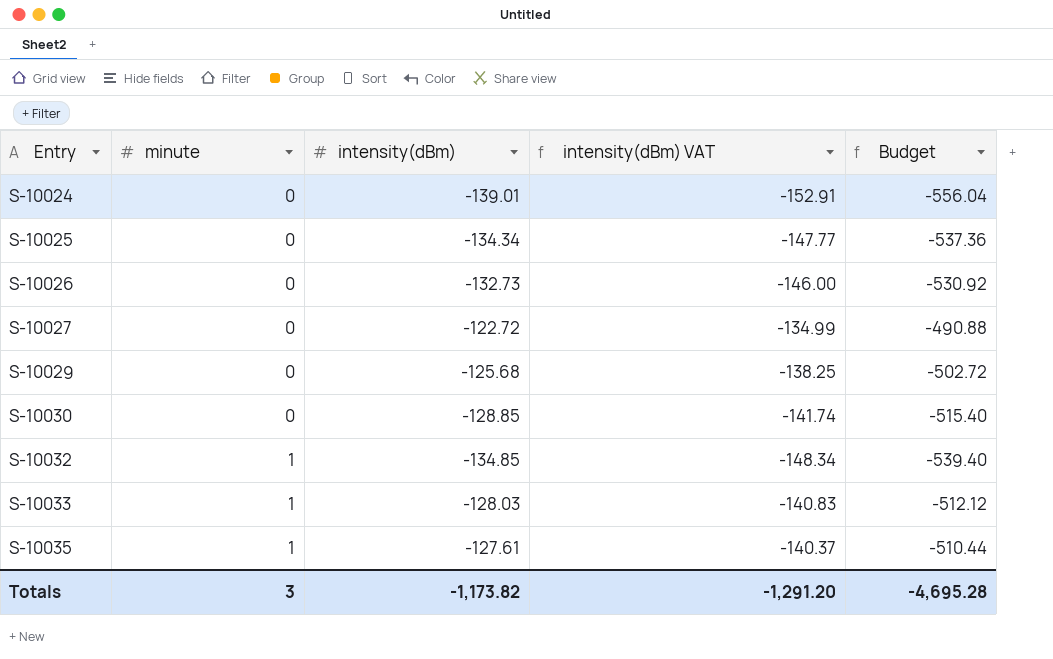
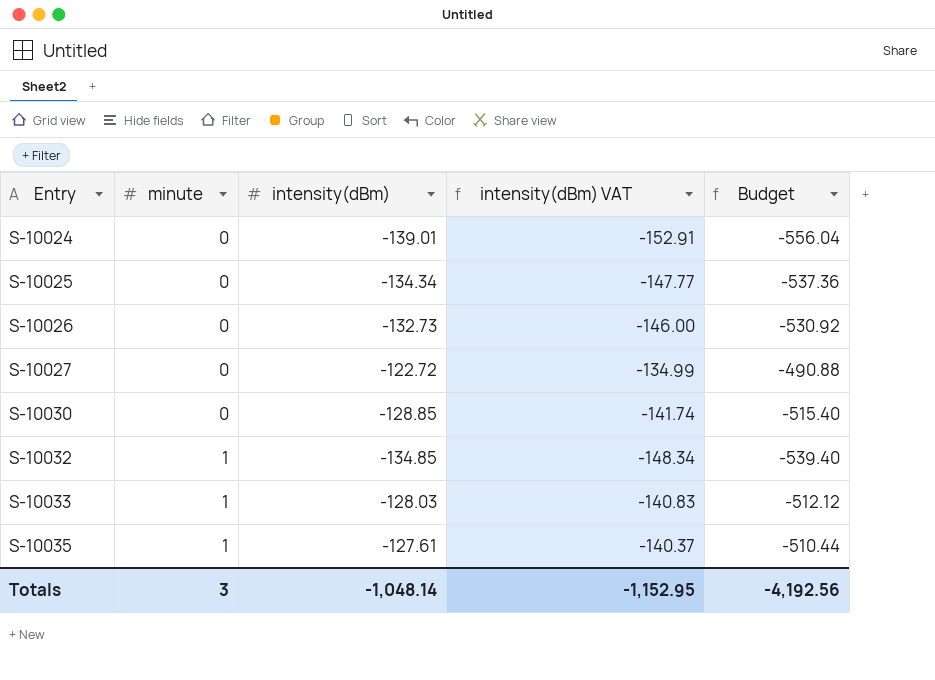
row S-10029: 0 | -125.68 | -138.25 | -502.72 -> none
Totals | intensity(dBm): -1,173.82 -> -1,048.14
Totals | intensity(dBm) VAT: -1,291.20 -> -1,152.95
Totals | Budget: -4,695.28 -> -4,192.56

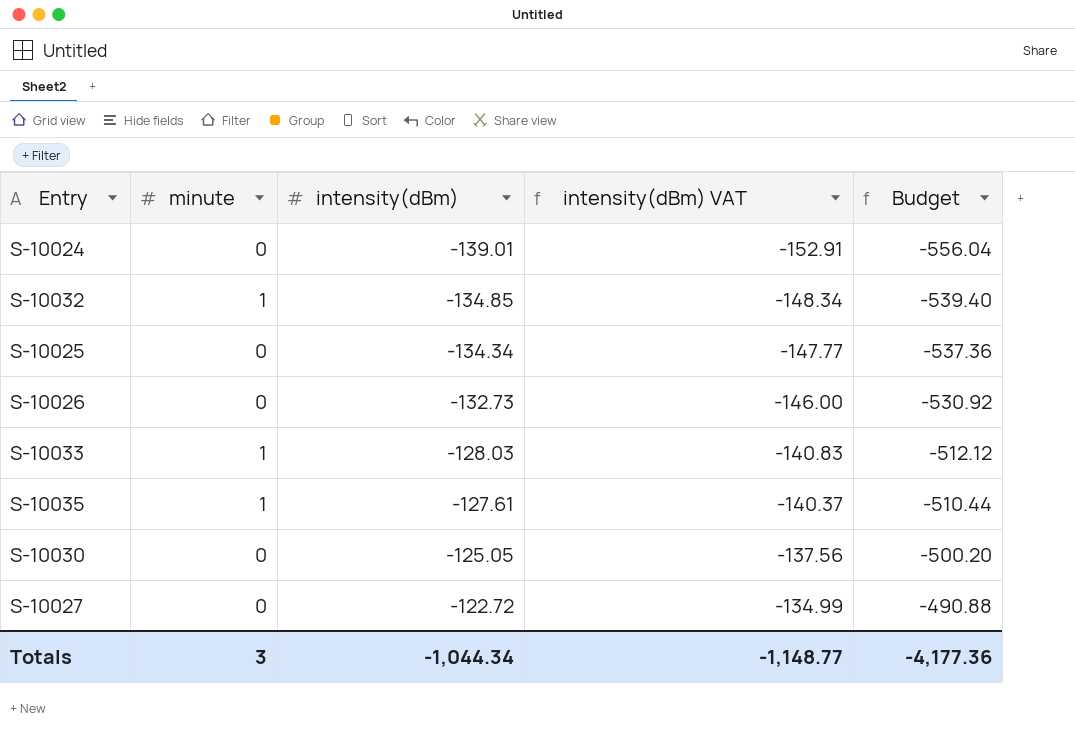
row order: Entry ascending -> intensity(dBm) ascending
S-10030 | intensity(dBm): -128.85 -> -125.05
S-10030 | intensity(dBm) VAT: -141.74 -> -137.56
S-10030 | Budget: -515.40 -> -500.20
Totals | intensity(dBm): -1,048.14 -> -1,044.34
Totals | intensity(dBm) VAT: -1,152.95 -> -1,148.77
Totals | Budget: -4,192.56 -> -4,177.36

